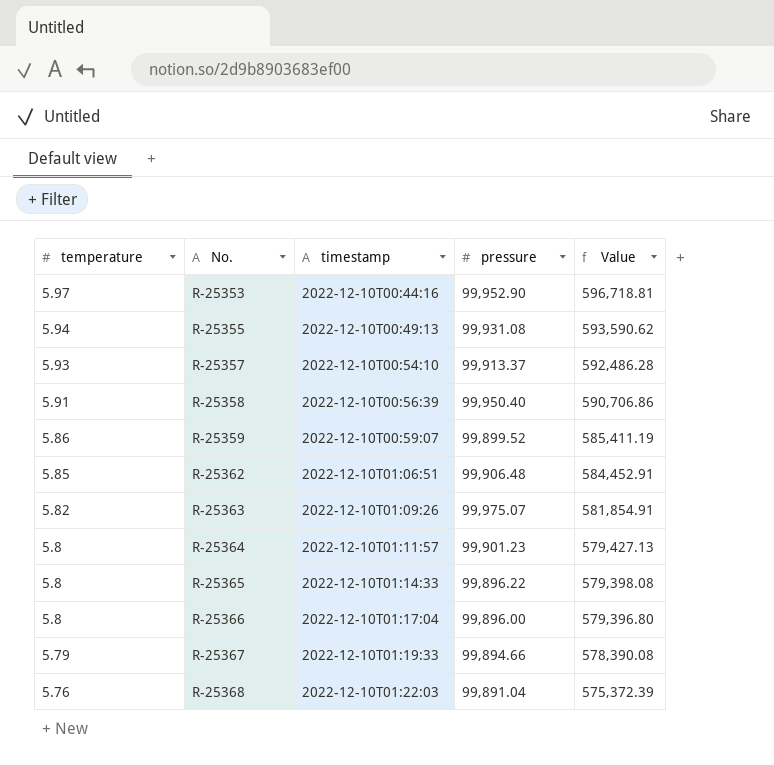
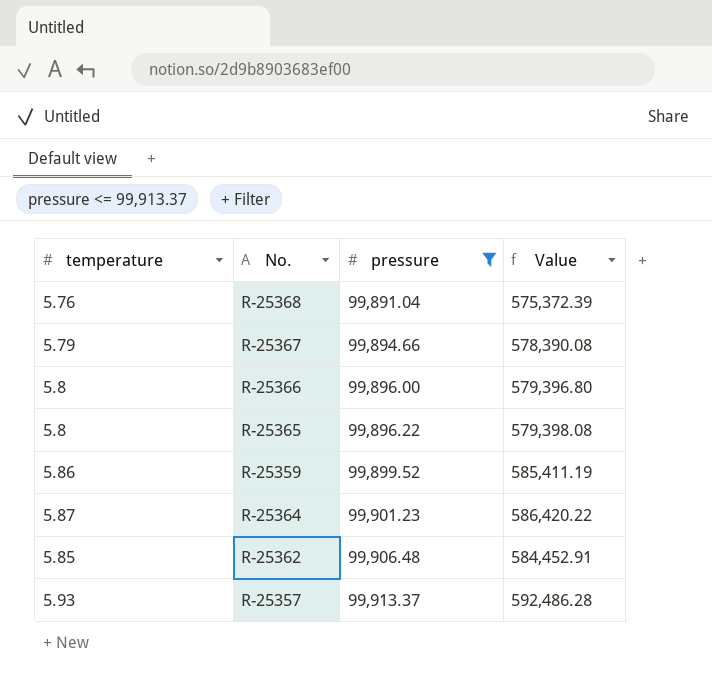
filter: none -> pressure <= 99,913.37
row order: temperature descending -> pressure ascending
column timestamp | position: 3 -> none
R-25364 | temperature: 5.8 -> 5.87
R-25364 | Value: 579,427.13 -> 586,420.22

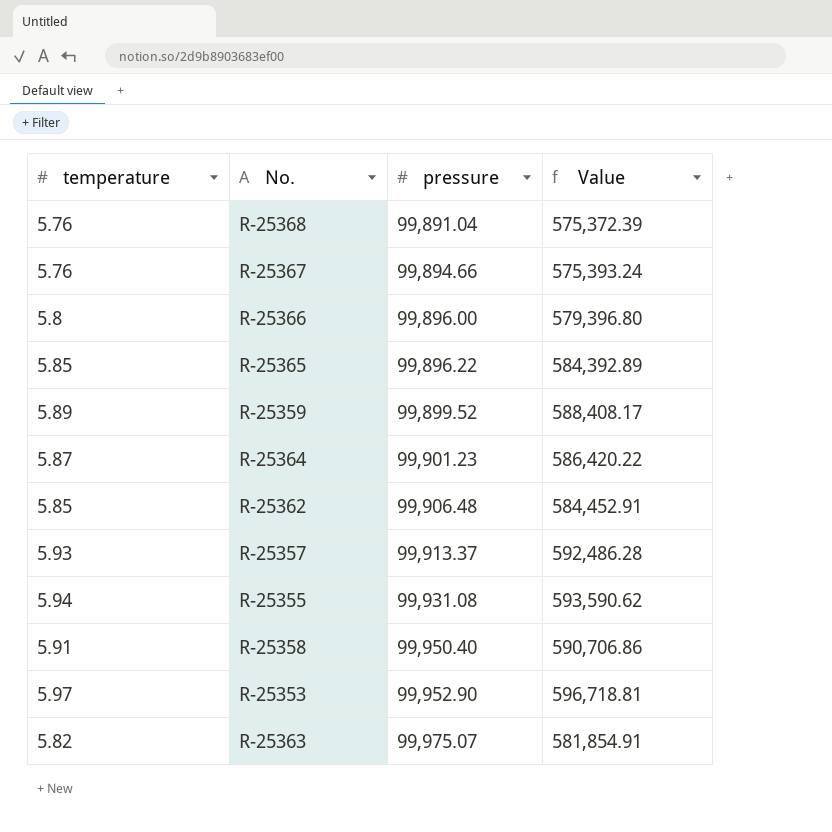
filter: pressure <= 99,913.37 -> none
R-25367 | temperature: 5.79 -> 5.76
R-25367 | Value: 578,390.08 -> 575,393.24
R-25365 | temperature: 5.8 -> 5.85
R-25365 | Value: 579,398.08 -> 584,392.89
R-25359 | temperature: 5.86 -> 5.89
R-25359 | Value: 585,411.19 -> 588,408.17

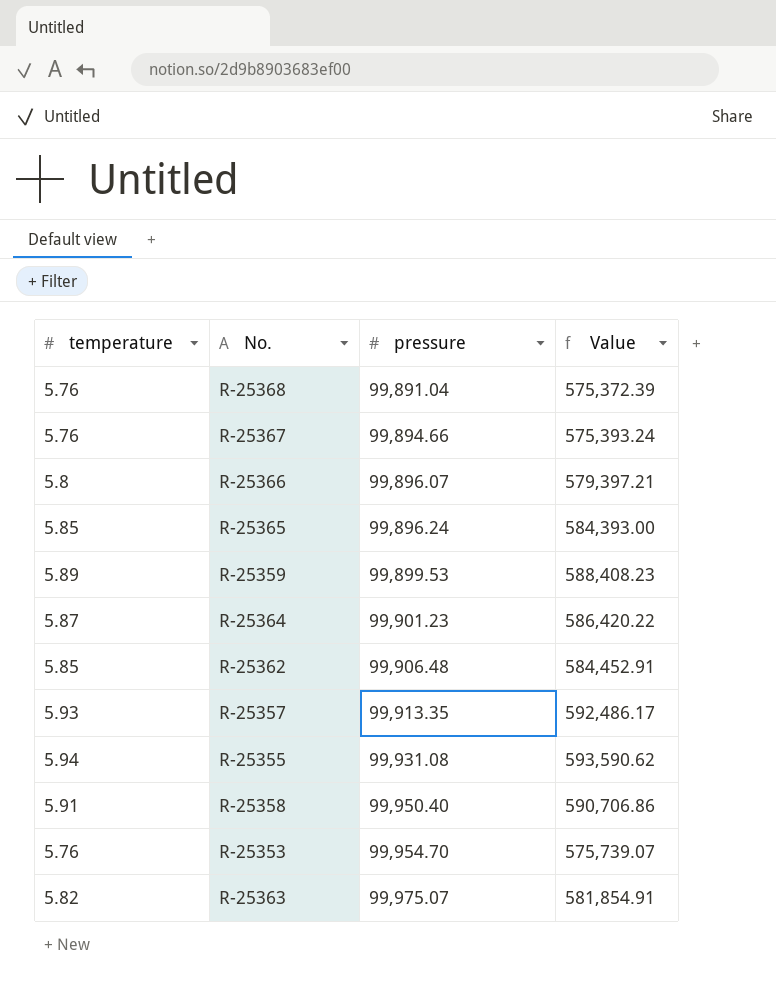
R-25366 | pressure: 99,896.00 -> 99,896.07
R-25366 | Value: 579,396.80 -> 579,397.21
R-25365 | pressure: 99,896.22 -> 99,896.24
R-25365 | Value: 584,392.89 -> 584,393.00
R-25359 | pressure: 99,899.52 -> 99,899.53
R-25359 | Value: 588,408.17 -> 588,408.23
R-25357 | pressure: 99,913.37 -> 99,913.35
R-25357 | Value: 592,486.28 -> 592,486.17
R-25353 | temperature: 5.97 -> 5.76
R-25353 | pressure: 99,952.90 -> 99,954.70
R-25353 | Value: 596,718.81 -> 575,739.07

